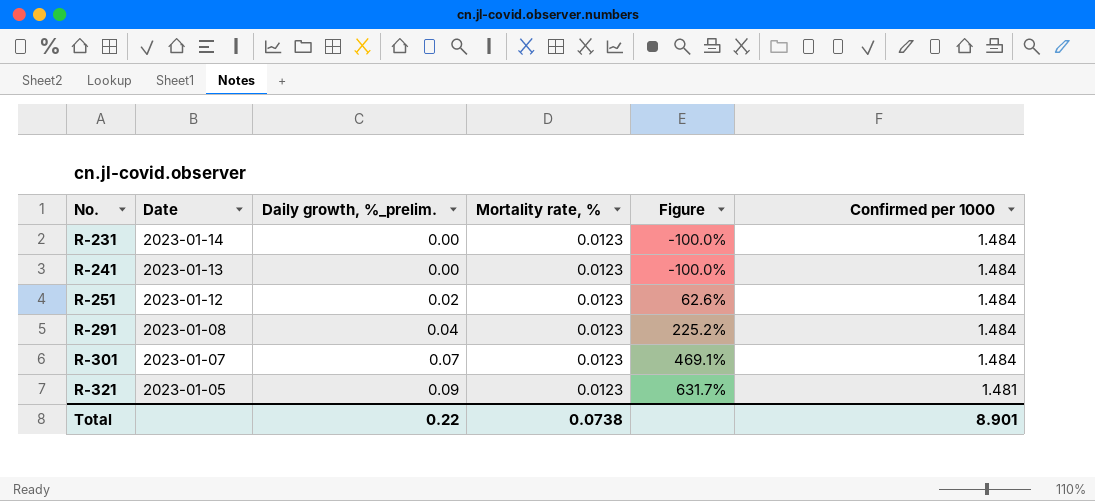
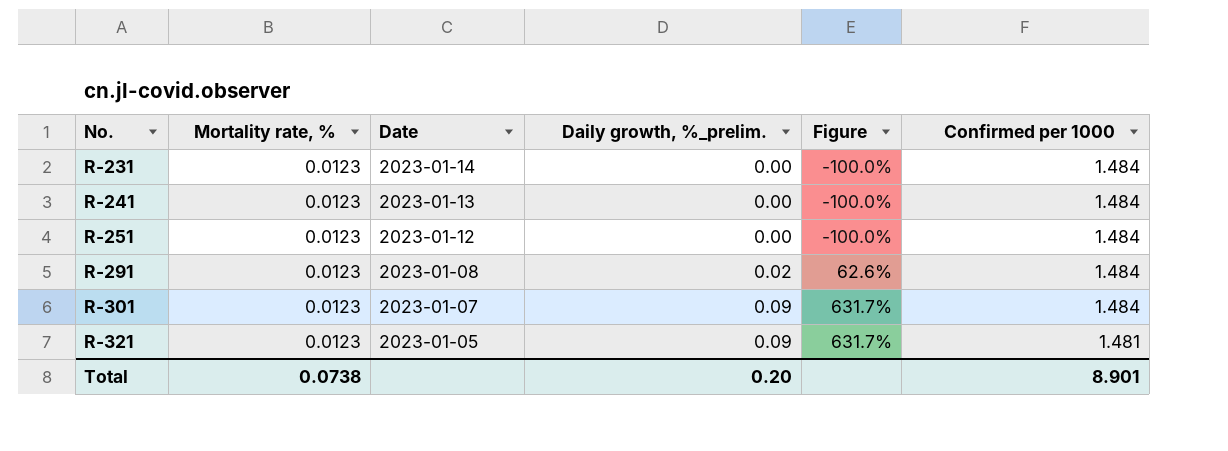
column Mortality rate, % | position: 4 -> 2
R-251 | Daily growth, %_prelim.: 0.02 -> 0.00
R-251 | Figure: 62.6% -> -100.0%
R-291 | Daily growth, %_prelim.: 0.04 -> 0.02
R-291 | Figure: 225.2% -> 62.6%
R-301 | Daily growth, %_prelim.: 0.07 -> 0.09
R-301 | Figure: 469.1% -> 631.7%
Total | Daily growth, %_prelim.: 0.22 -> 0.20

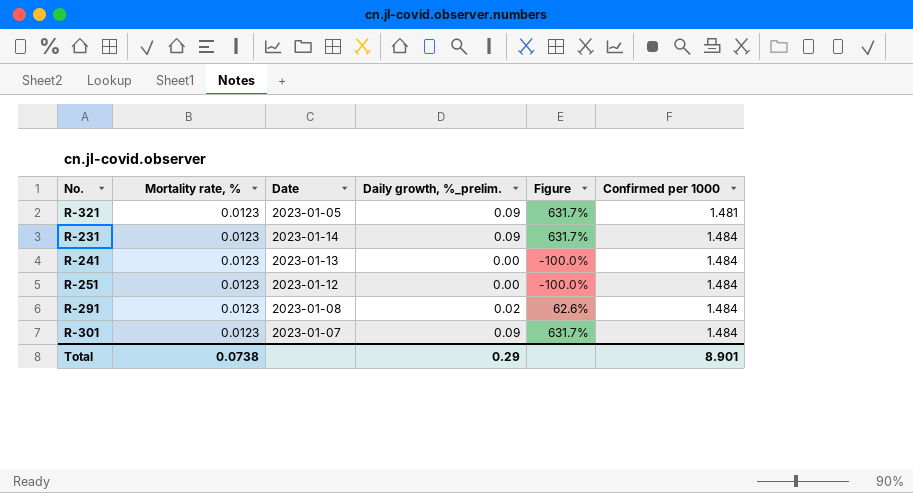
row order: No. ascending -> Confirmed per 1000 ascending
R-231 | Daily growth, %_prelim.: 0.00 -> 0.09
R-231 | Figure: -100.0% -> 631.7%
Total | Daily growth, %_prelim.: 0.20 -> 0.29

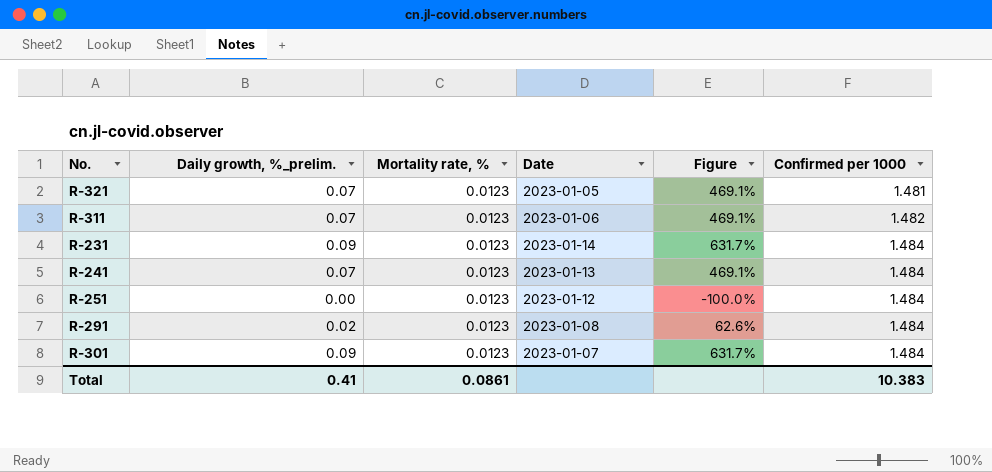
column Daily growth, %_prelim. | position: 4 -> 2
R-321 | Daily growth, %_prelim.: 0.09 -> 0.07
R-321 | Figure: 631.7% -> 469.1%
row R-311: none -> 0.07 | 0.0123 | 2023-01-06 | 469.1% | 1.482
R-241 | Daily growth, %_prelim.: 0.00 -> 0.07
R-241 | Figure: -100.0% -> 469.1%
Total | Daily growth, %_prelim.: 0.29 -> 0.41
Total | Mortality rate, %: 0.0738 -> 0.0861
Total | Confirmed per 1000: 8.901 -> 10.383

